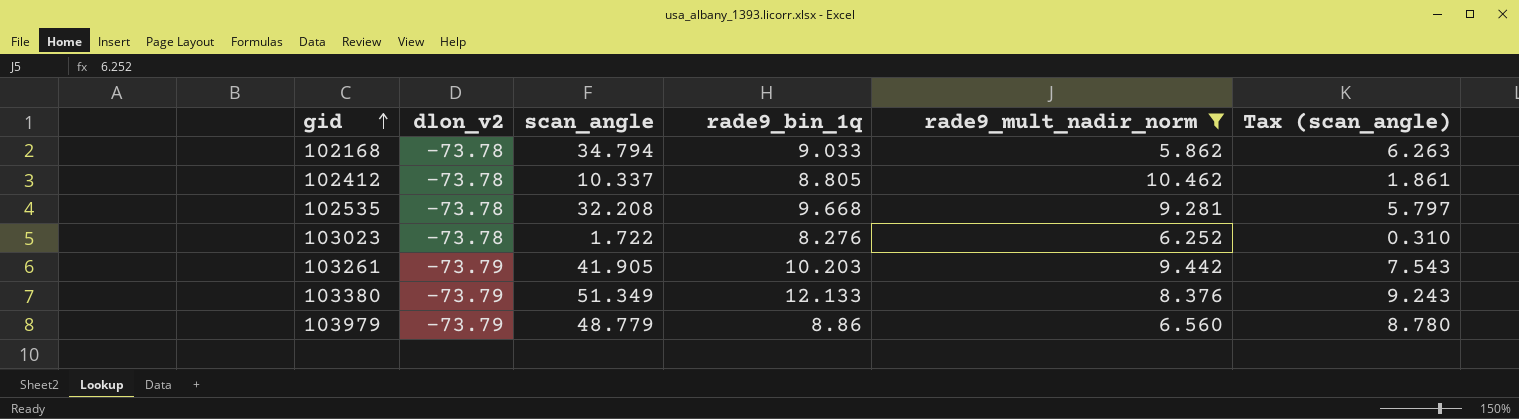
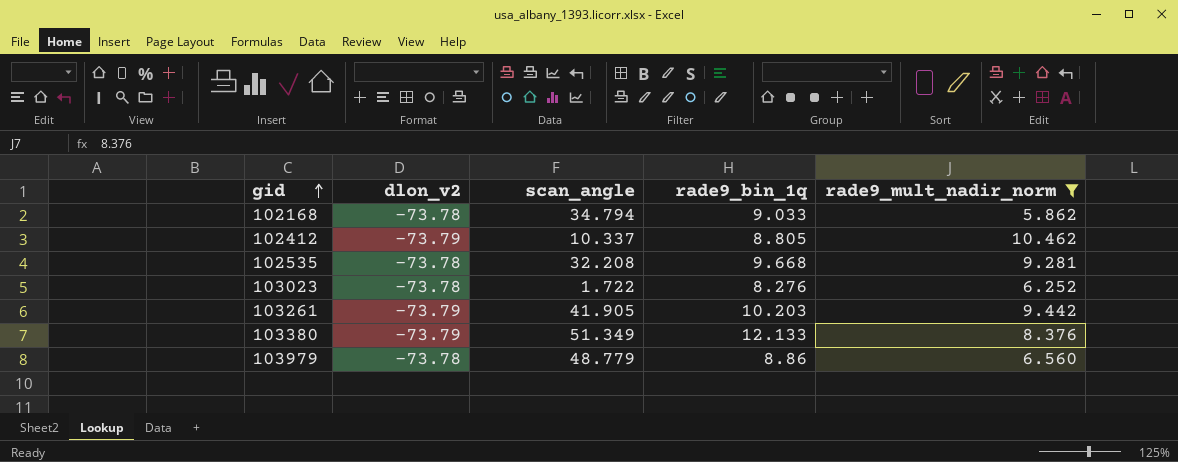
column Tax (scan_angle) | formula: [scan_angle] * 0.18 -> none
102412 | dlon_v2: -73.78 -> -73.79
103979 | dlon_v2: -73.79 -> -73.78

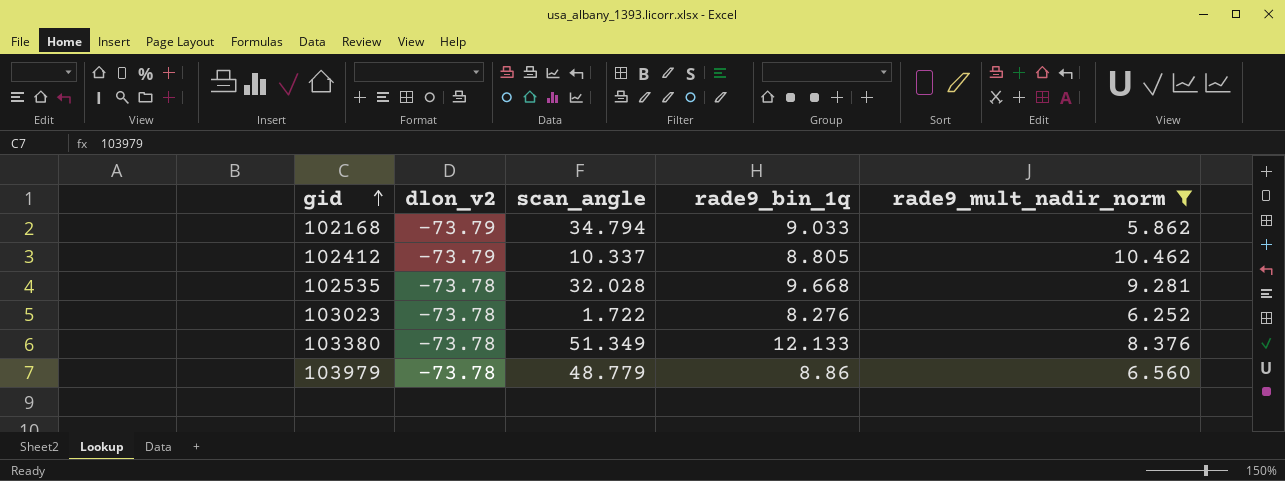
row 103261: -73.79 | 41.905 | 10.203 | 9.442 -> none
102168 | dlon_v2: -73.78 -> -73.79
102535 | scan_angle: 32.208 -> 32.028
103380 | dlon_v2: -73.79 -> -73.78

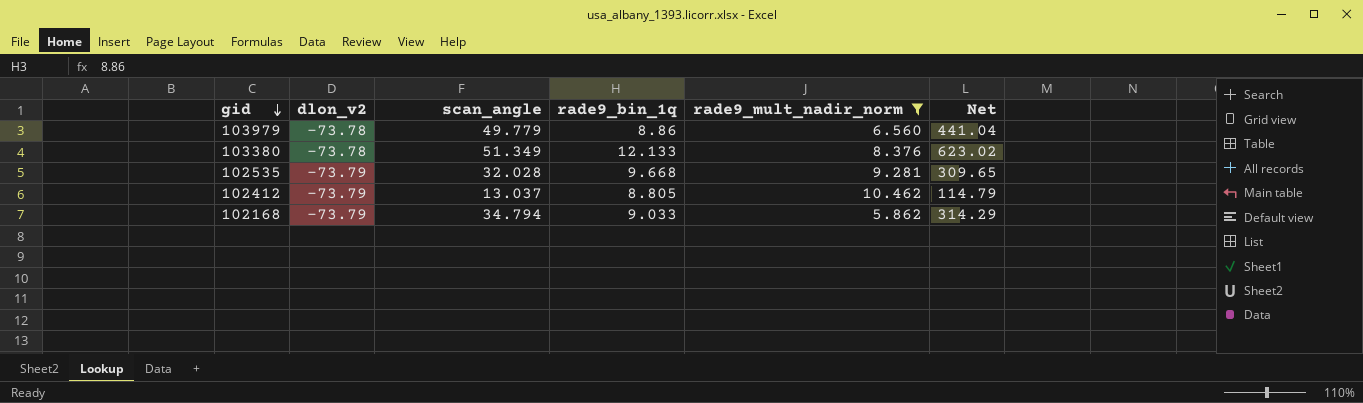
row order: gid ascending -> gid descending
column Net | formula: none -> [scan_angle] * [rade9_bin_1q]
row 103023: -73.78 | 1.722 | 8.276 | 6.252 -> none
103979 | scan_angle: 48.779 -> 49.779
102535 | dlon_v2: -73.78 -> -73.79
102412 | scan_angle: 10.337 -> 13.037

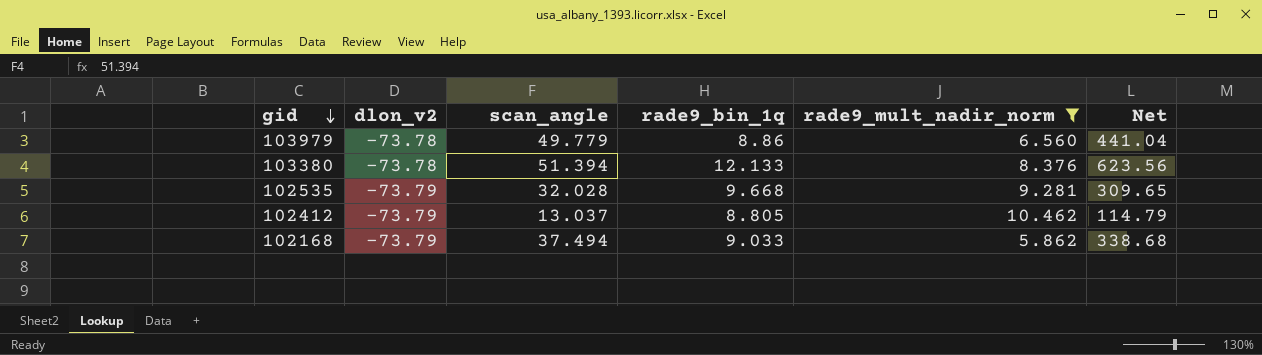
103380 | scan_angle: 51.349 -> 51.394
103380 | Net: 623.02 -> 623.56
102168 | scan_angle: 34.794 -> 37.494
102168 | Net: 314.29 -> 338.68

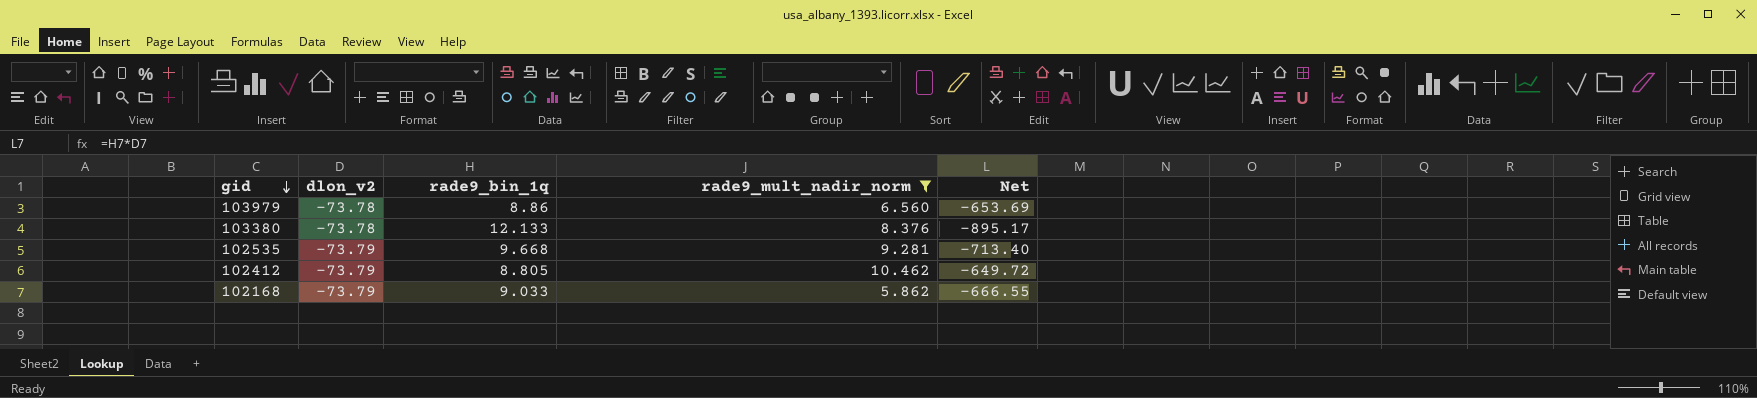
column scan_angle | position: 3 -> none
column Net | formula: [scan_angle] * [rade9_bin_1q] -> [dlon_v2] * [rade9_bin_1q]

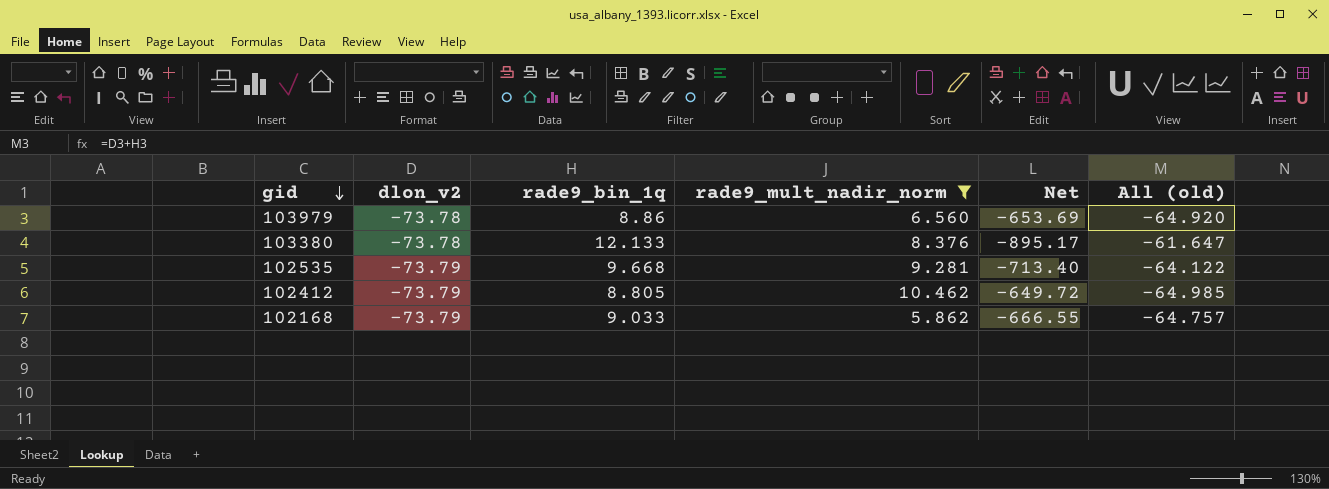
column All (old) | formula: none -> [dlon_v2] + [rade9_bin_1q]

